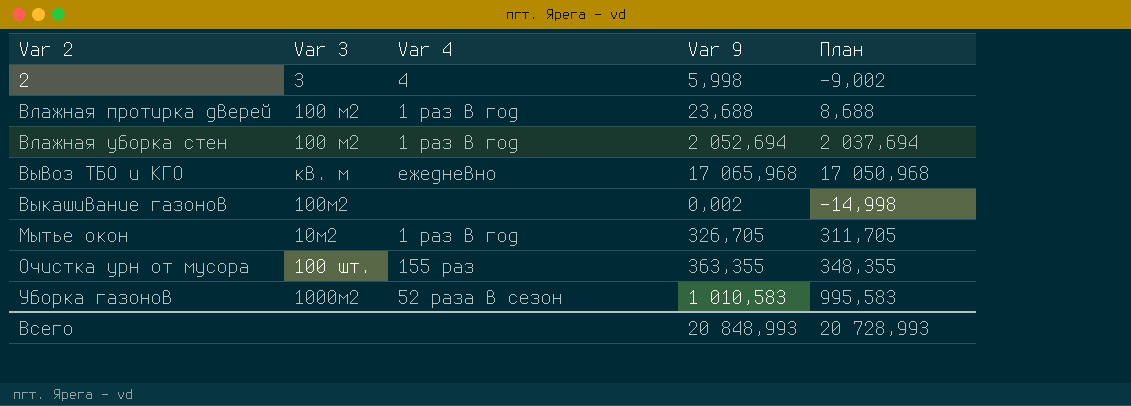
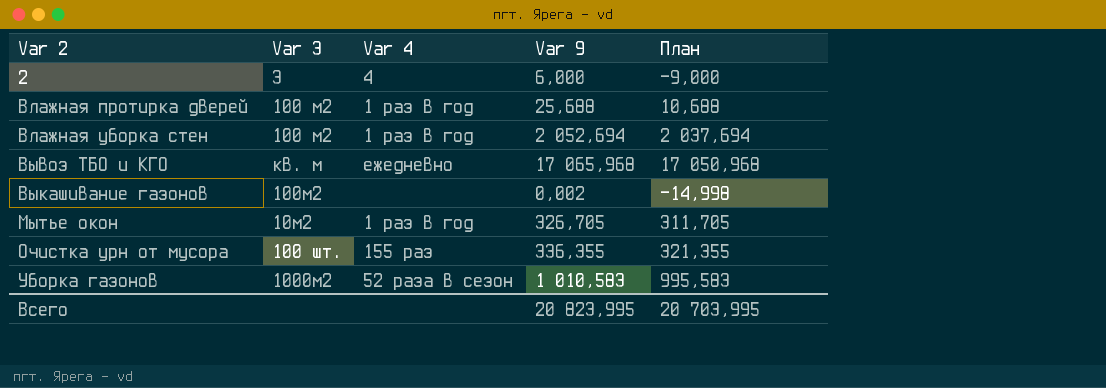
2 | Var 9: 5,998 -> 6,000
2 | План: -9,002 -> -9,000
Влажная протирка дверей | Var 9: 23,688 -> 25,688
Влажная протирка дверей | План: 8,688 -> 10,688
Очистка урн от мусора | Var 9: 363,355 -> 336,355
Очистка урн от мусора | План: 348,355 -> 321,355
Всего | Var 9: 20 848,993 -> 20 823,995
Всего | План: 20 728,993 -> 20 703,995

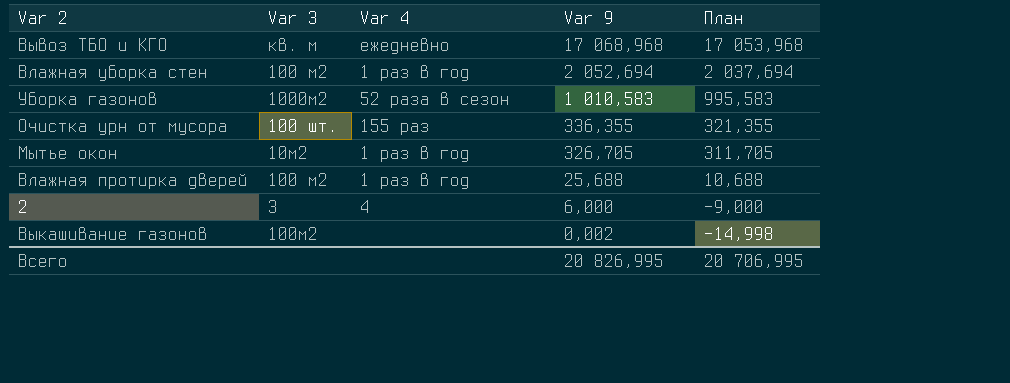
row order: Var 2 ascending -> Var 9 descending
Вывоз ТБО и КГО | Var 9: 17 065,968 -> 17 068,968
Вывоз ТБО и КГО | План: 17 050,968 -> 17 053,968
Всего | Var 9: 20 823,995 -> 20 826,995
Всего | План: 20 703,995 -> 20 706,995

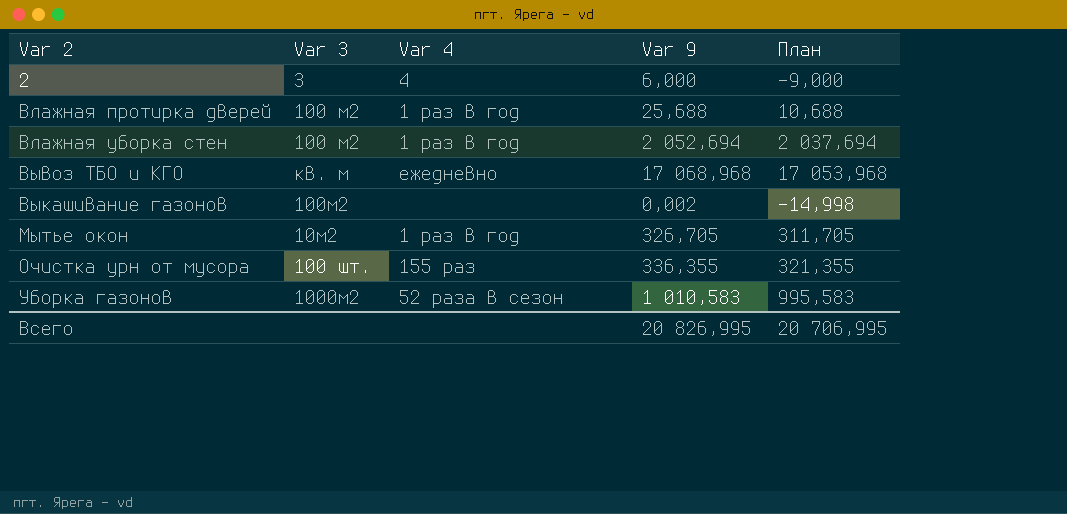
row order: Var 9 descending -> Var 2 ascending

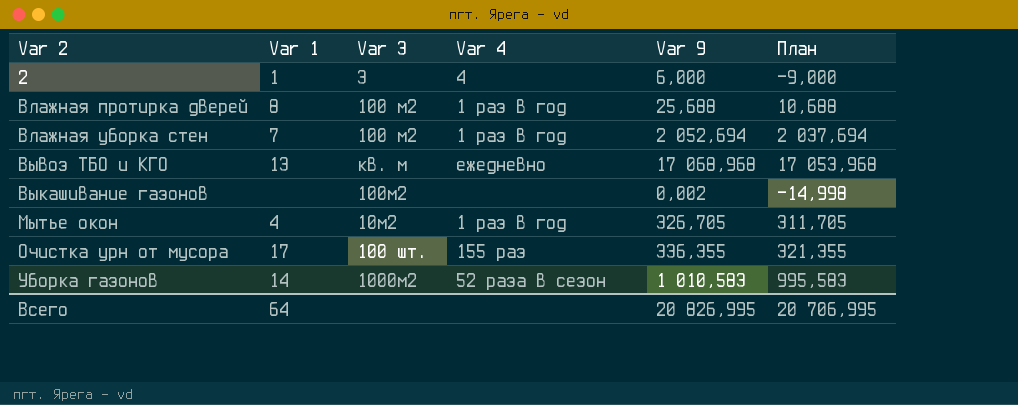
column Var 1 | position: none -> 2

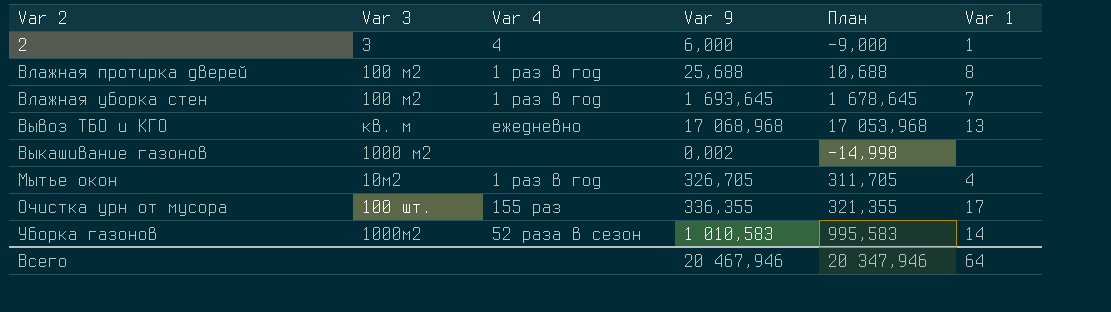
column Var 1 | position: 2 -> 6
Влажная уборка стен | Var 9: 2 052,694 -> 1 693,645
Влажная уборка стен | План: 2 037,694 -> 1 678,645
Выкашивание газонов | Var 3: 100м2 -> 1000 м2
Всего | Var 9: 20 826,995 -> 20 467,946
Всего | План: 20 706,995 -> 20 347,946

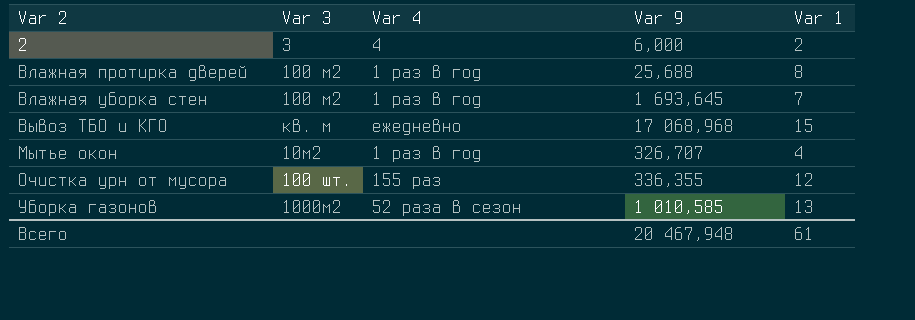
column План | formula: [Var 9] - 15 -> none
row Выкашивание газонов: 1000 м2 | none | 0,002 | -14,998 | none -> none
2 | Var 1: 1 -> 2
Вывоз ТБО и КГО | Var 1: 13 -> 15
Мытье окон | Var 9: 326,705 -> 326,707
Очистка урн от мусора | Var 1: 17 -> 12
Уборка газонов | Var 9: 1 010,583 -> 1 010,585
Уборка газонов | Var 1: 14 -> 13
Всего | Var 9: 20 467,946 -> 20 467,948
Всего | Var 1: 64 -> 61

